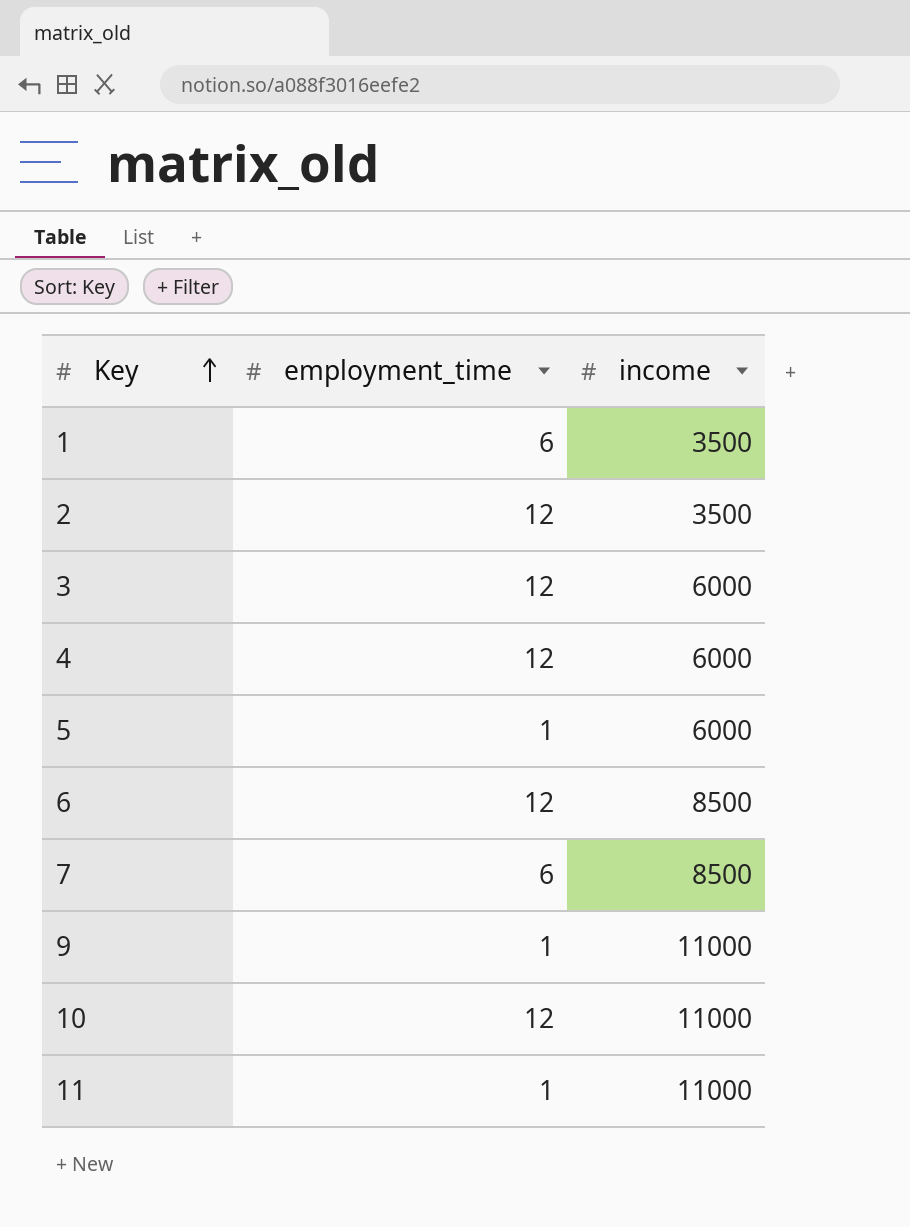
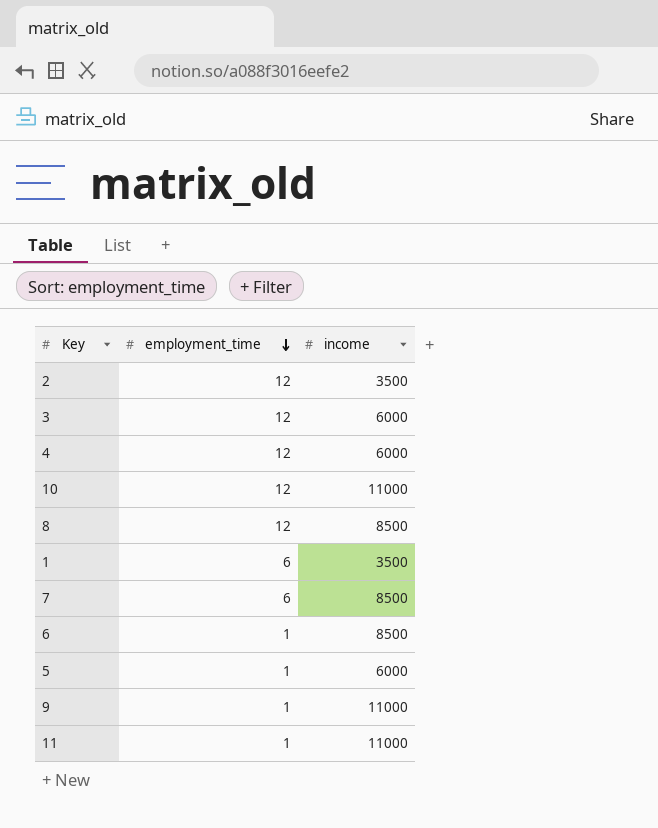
row order: Key ascending -> employment_time descending
row 8: none -> 12 | 8500
6 | employment_time: 12 -> 1

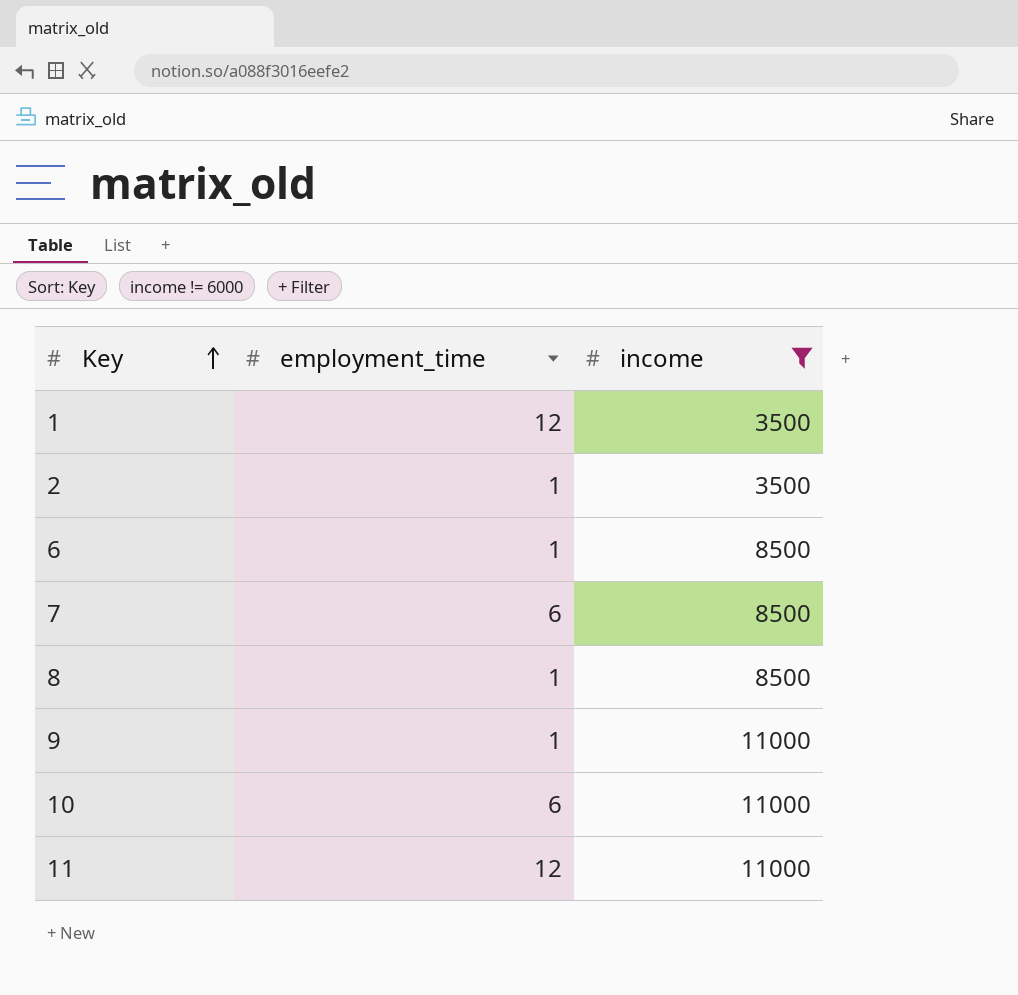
filter: none -> income != 6000
row order: employment_time descending -> Key ascending
1 | employment_time: 6 -> 12
2 | employment_time: 12 -> 1
8 | employment_time: 12 -> 1
10 | employment_time: 12 -> 6
11 | employment_time: 1 -> 12

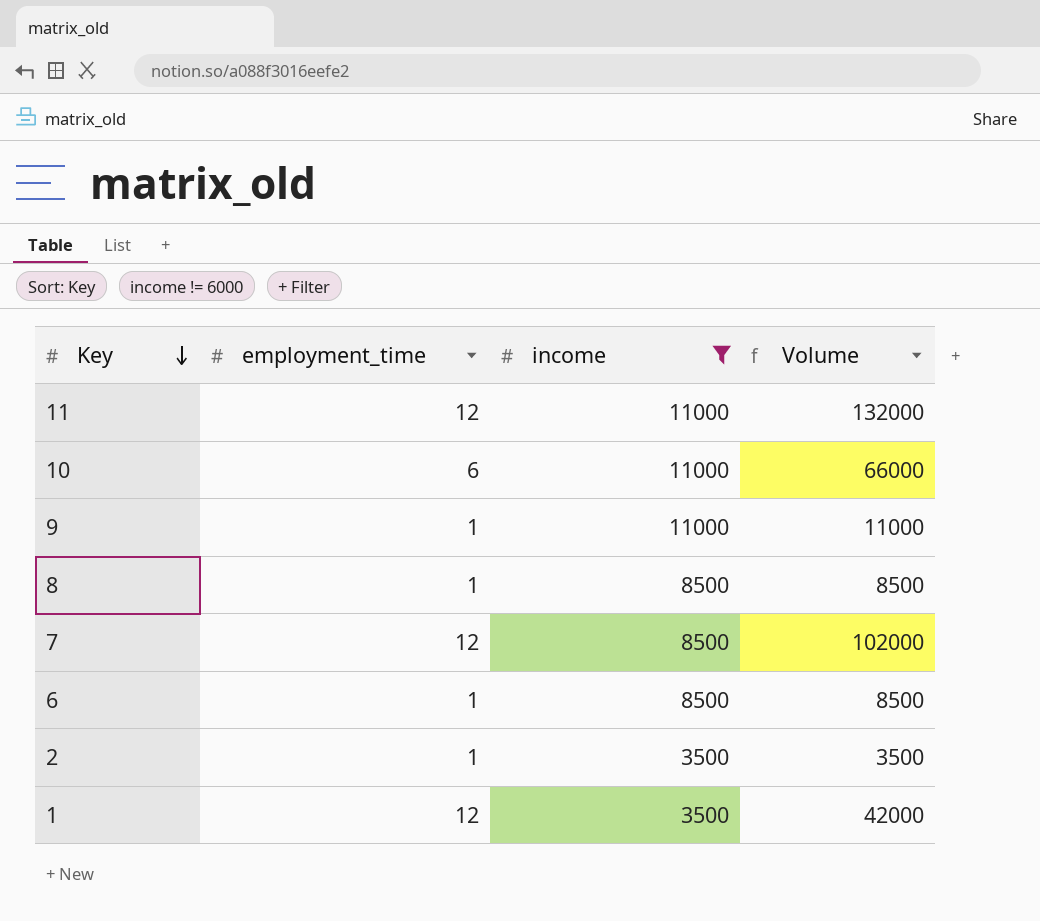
row order: Key ascending -> Key descending
column Volume | formula: none -> [employment_time] * [income]
7 | employment_time: 6 -> 12

